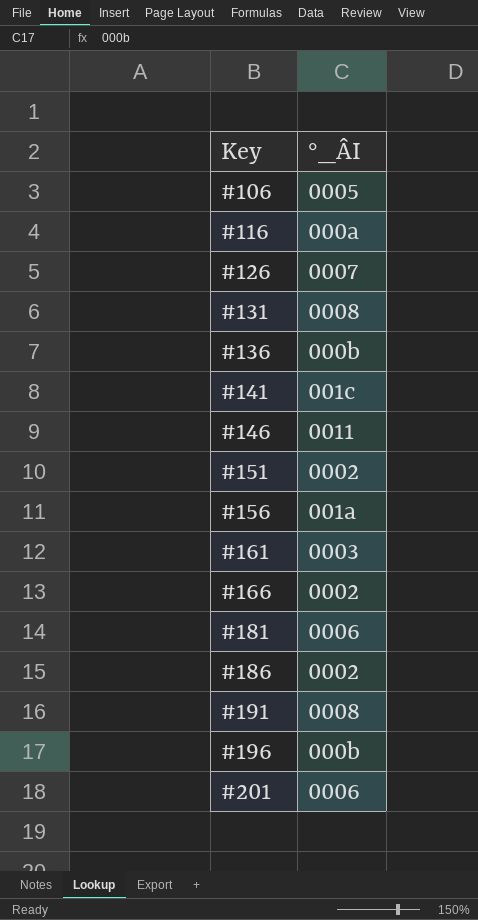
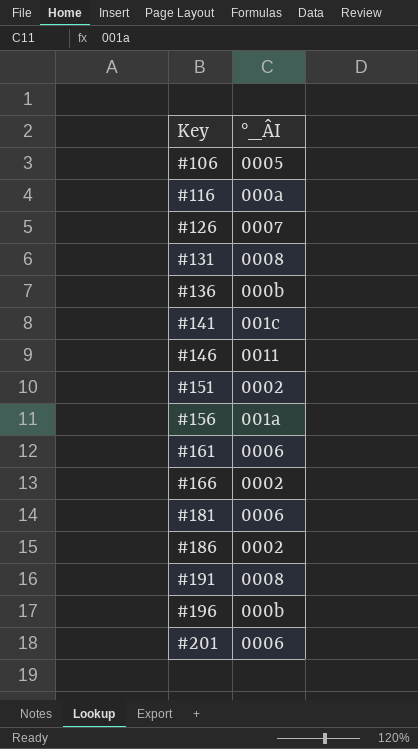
#161 | °_ÂI: 0003 -> 0006

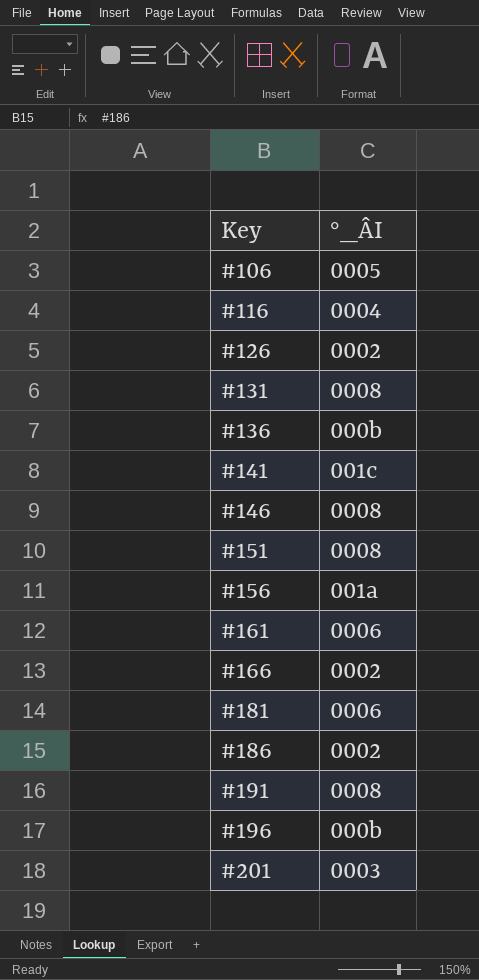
#116 | °_ÂI: 000a -> 0004
#126 | °_ÂI: 0007 -> 0002
#146 | °_ÂI: 0011 -> 0008
#151 | °_ÂI: 0002 -> 0008
#201 | °_ÂI: 0006 -> 0003

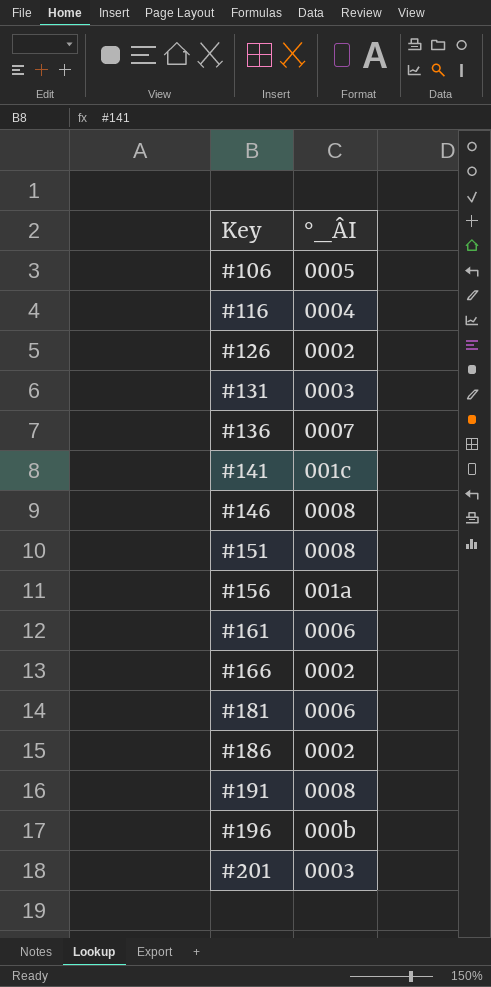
#131 | °_ÂI: 0008 -> 0003
#136 | °_ÂI: 000b -> 0007

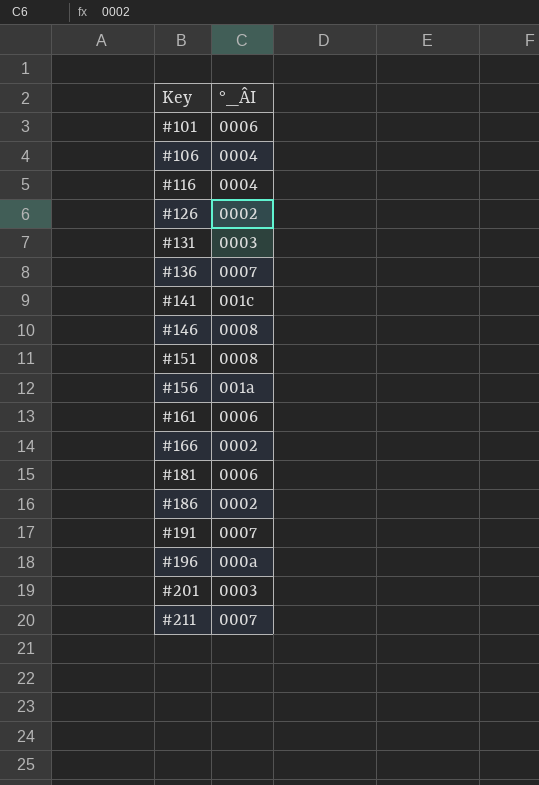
row #101: none -> 0006
#106 | °_ÂI: 0005 -> 0004
#191 | °_ÂI: 0008 -> 0007
#196 | °_ÂI: 000b -> 000a
row #211: none -> 0007

